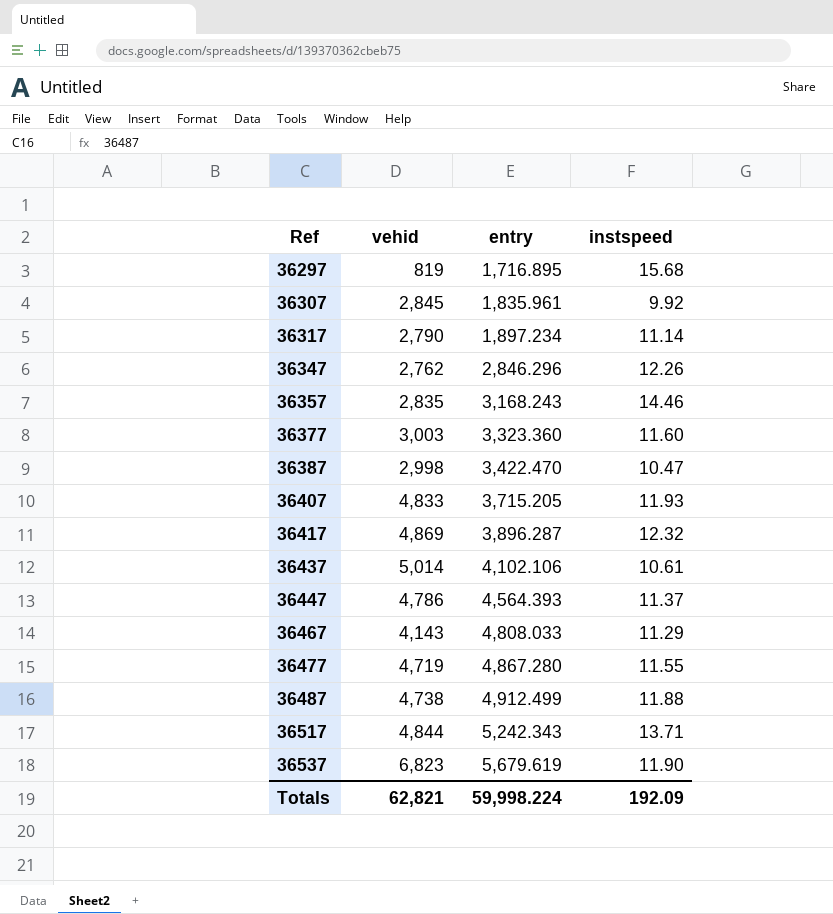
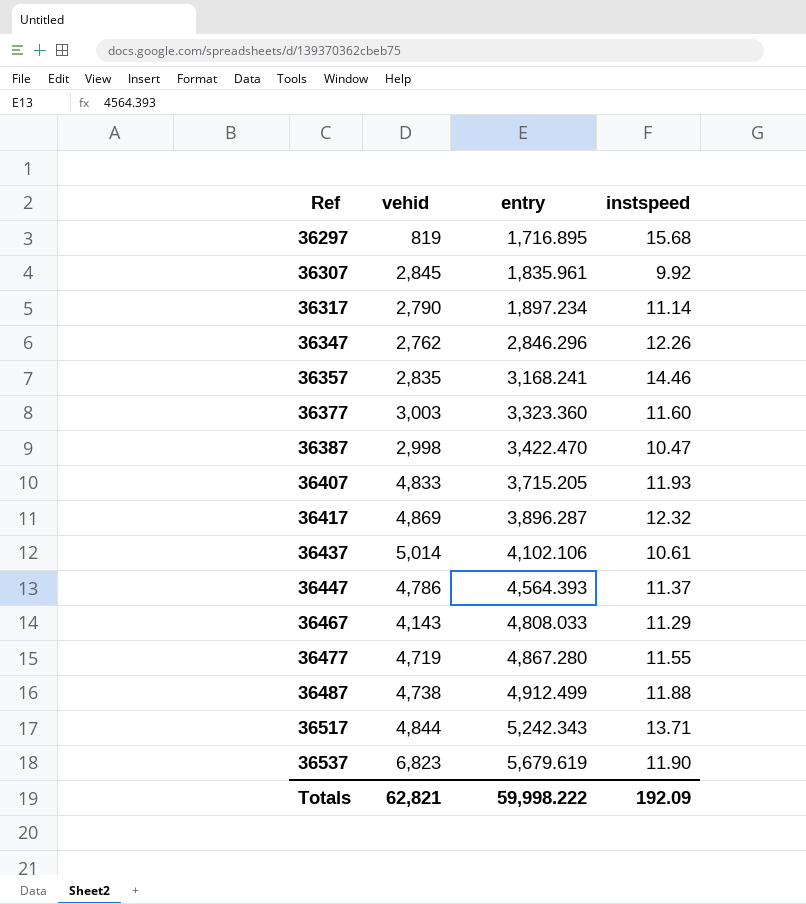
36357 | entry: 3,168.243 -> 3,168.241
Totals | entry: 59,998.224 -> 59,998.222

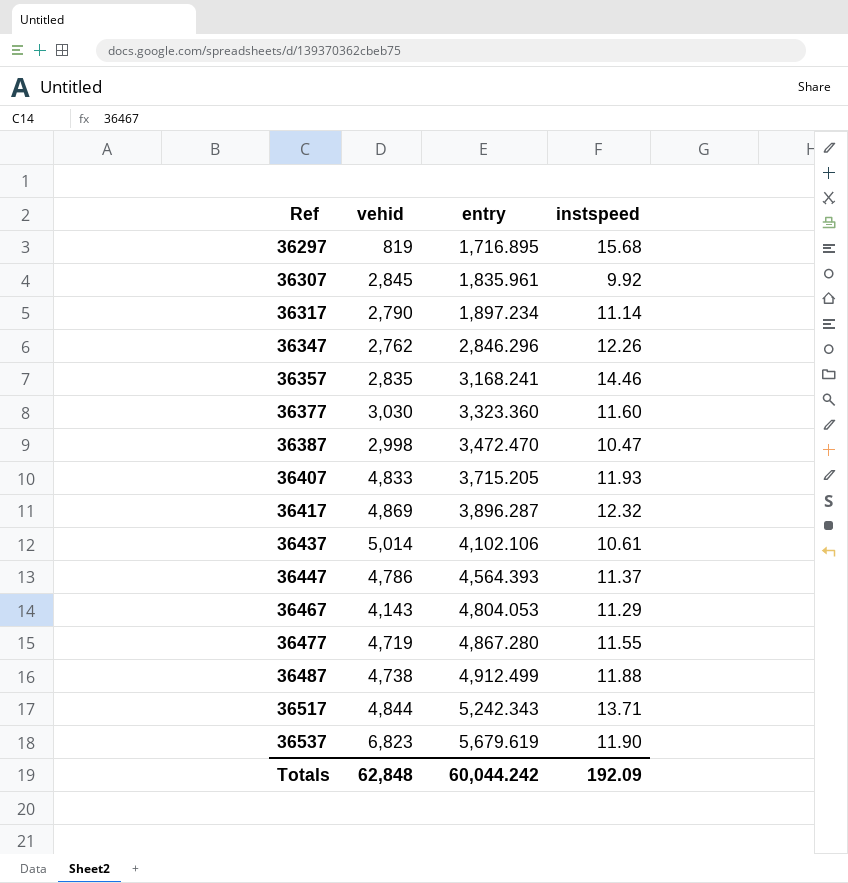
36377 | vehid: 3,003 -> 3,030
36387 | entry: 3,422.470 -> 3,472.470
36467 | entry: 4,808.033 -> 4,804.053
Totals | vehid: 62,821 -> 62,848
Totals | entry: 59,998.222 -> 60,044.242

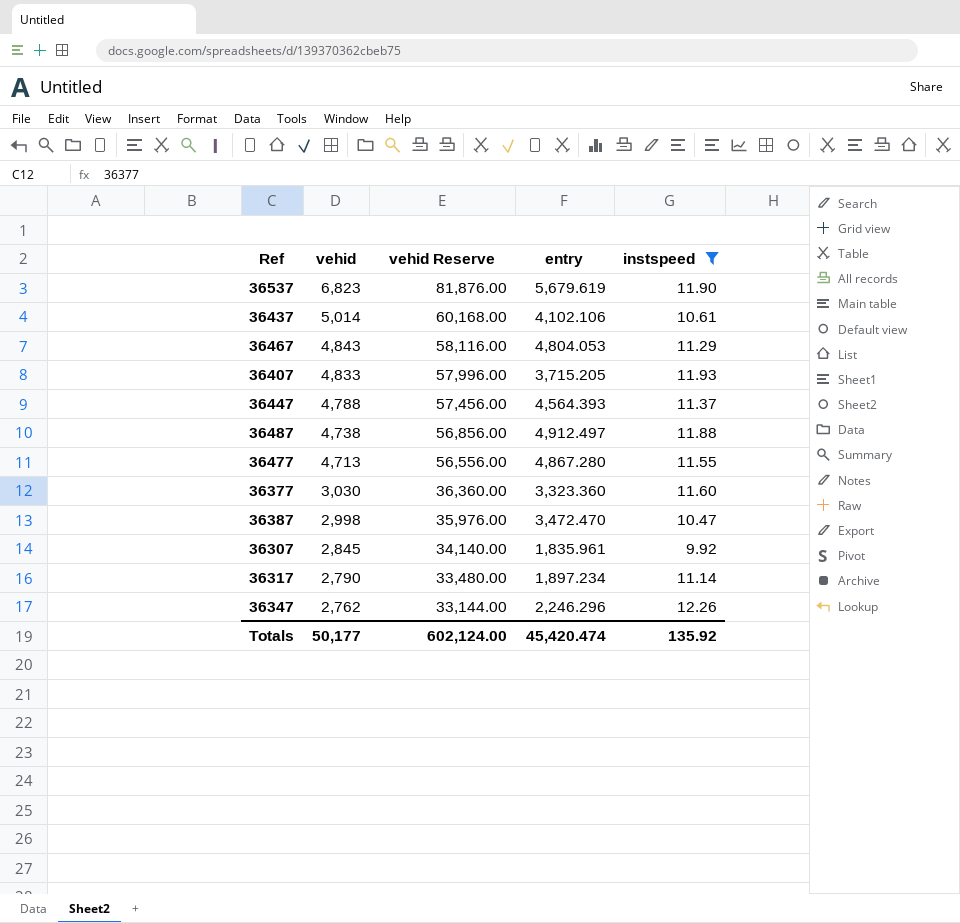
filter: none -> instspeed <= 12.26
row order: Ref ascending -> vehid descending
column vehid Reserve | formula: none -> [vehid] * 12
36467 | vehid: 4,143 -> 4,843
36447 | vehid: 4,786 -> 4,788
36487 | entry: 4,912.499 -> 4,912.497
36477 | vehid: 4,719 -> 4,713
36347 | entry: 2,846.296 -> 2,246.296
Totals | vehid: 62,848 -> 50,177
Totals | entry: 60,044.242 -> 45,420.474
Totals | instspeed: 192.09 -> 135.92

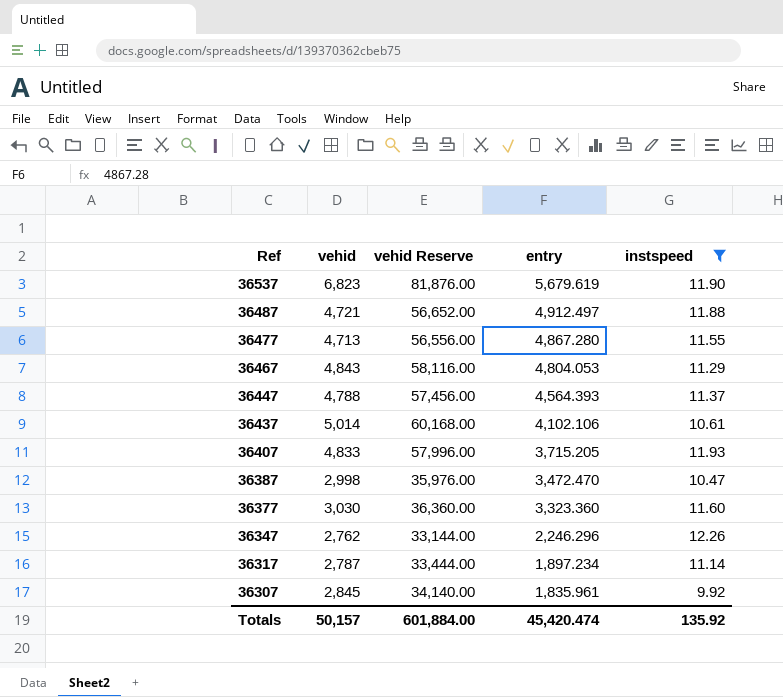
row order: vehid descending -> Ref descending
36487 | vehid: 4,738 -> 4,721
36487 | vehid Reserve: 56,856.00 -> 56,652.00
36317 | vehid: 2,790 -> 2,787
36317 | vehid Reserve: 33,480.00 -> 33,444.00
Totals | vehid: 50,177 -> 50,157
Totals | vehid Reserve: 602,124.00 -> 601,884.00

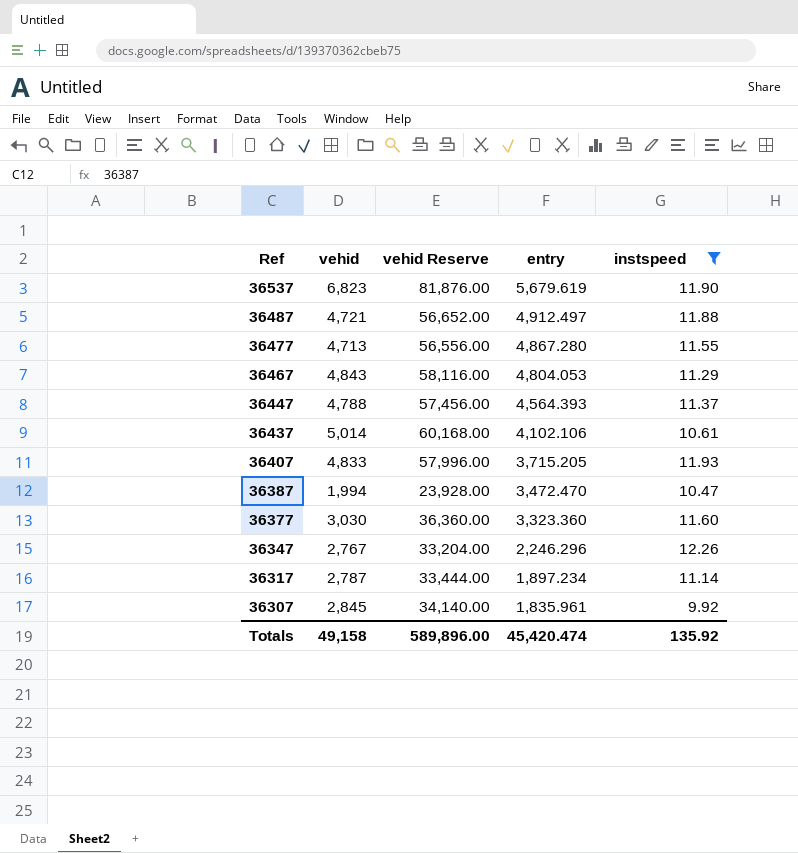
36387 | vehid: 2,998 -> 1,994
36387 | vehid Reserve: 35,976.00 -> 23,928.00
36347 | vehid: 2,762 -> 2,767
36347 | vehid Reserve: 33,144.00 -> 33,204.00
Totals | vehid: 50,157 -> 49,158
Totals | vehid Reserve: 601,884.00 -> 589,896.00

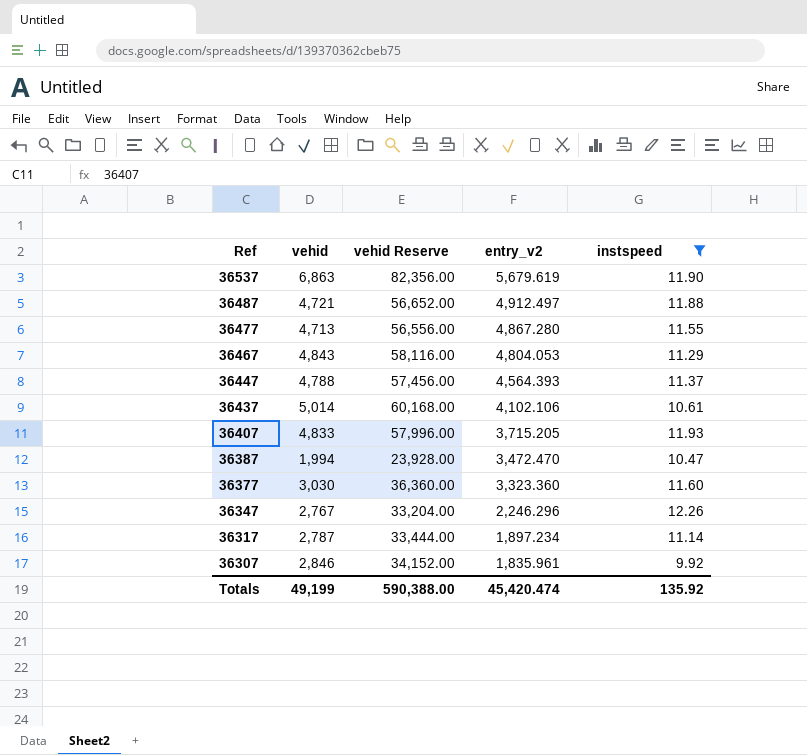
column name: entry -> entry_v2
36537 | vehid: 6,823 -> 6,863
36537 | vehid Reserve: 81,876.00 -> 82,356.00
36307 | vehid: 2,845 -> 2,846
36307 | vehid Reserve: 34,140.00 -> 34,152.00
Totals | vehid: 49,158 -> 49,199
Totals | vehid Reserve: 589,896.00 -> 590,388.00

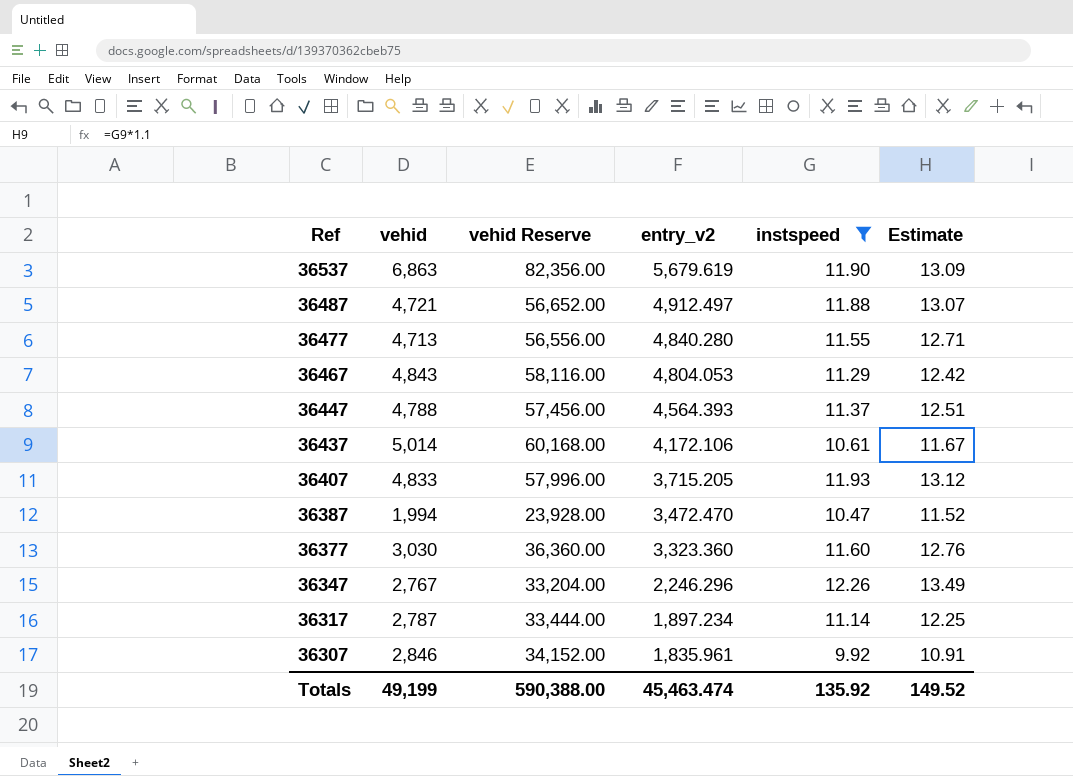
column Estimate | formula: none -> [instspeed] * 1.1
36477 | entry_v2: 4,867.280 -> 4,840.280
36437 | entry_v2: 4,102.106 -> 4,172.106
Totals | entry_v2: 45,420.474 -> 45,463.474

